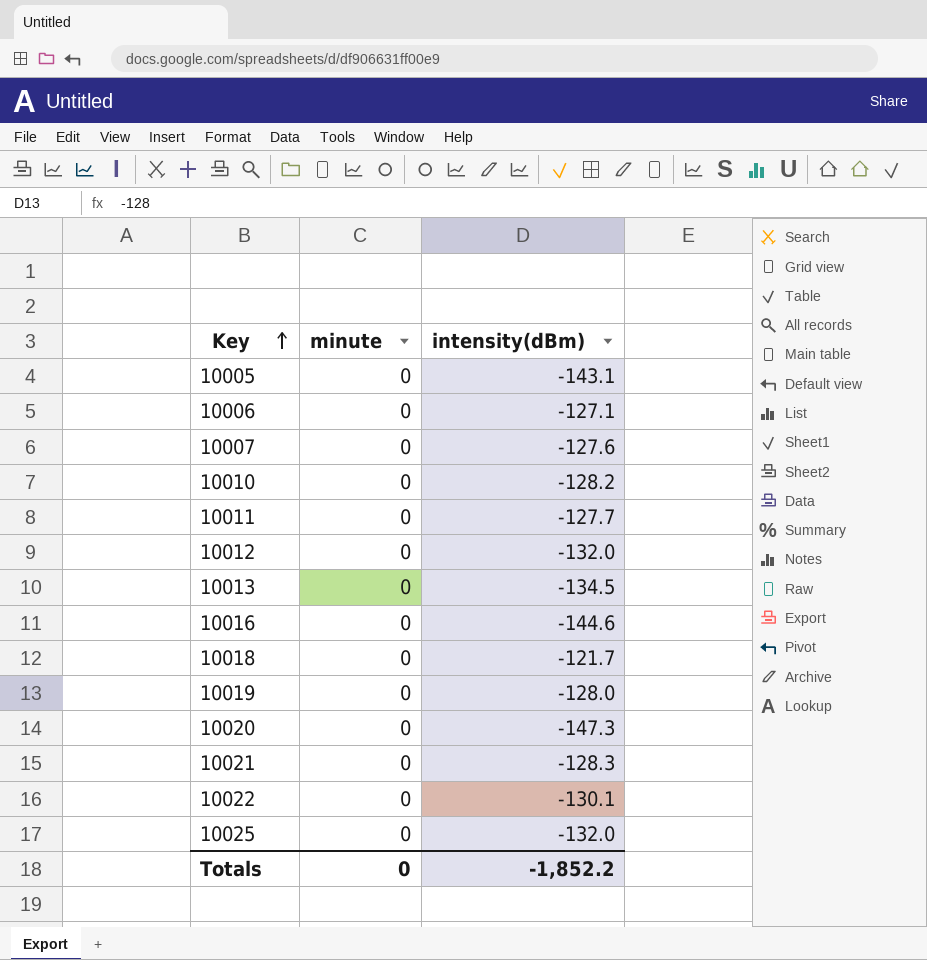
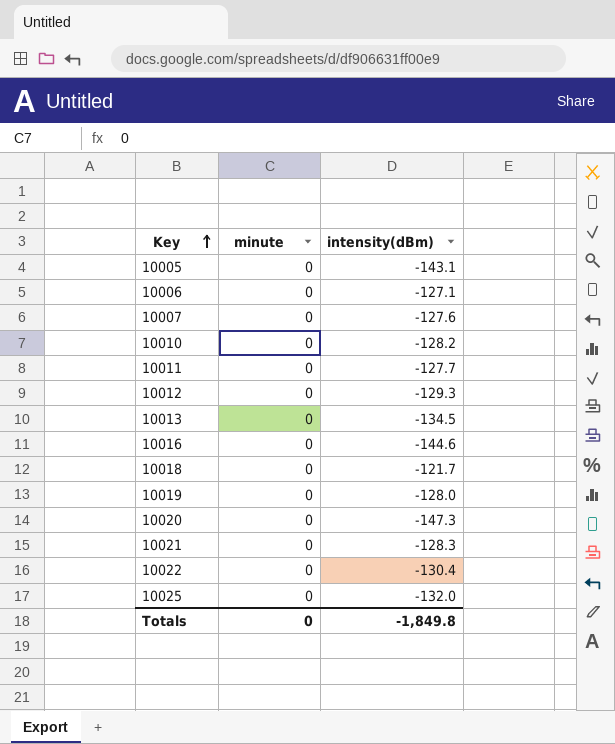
10012 | intensity(dBm): -132.0 -> -129.3
10022 | intensity(dBm): -130.1 -> -130.4
Totals | intensity(dBm): -1,852.2 -> -1,849.8

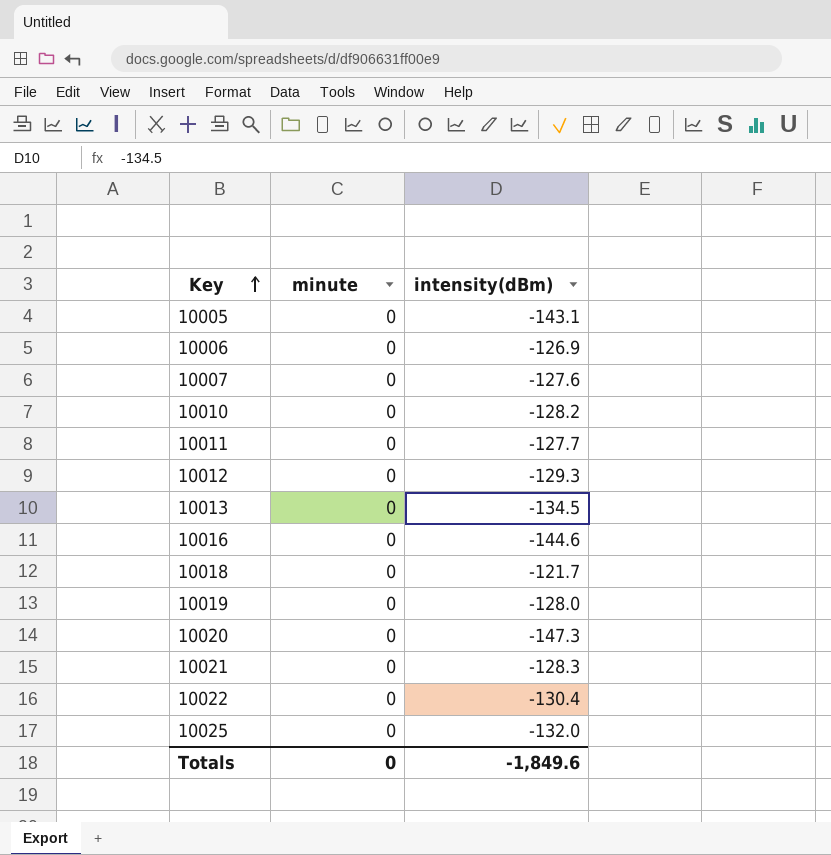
10006 | intensity(dBm): -127.1 -> -126.9
Totals | intensity(dBm): -1,849.8 -> -1,849.6

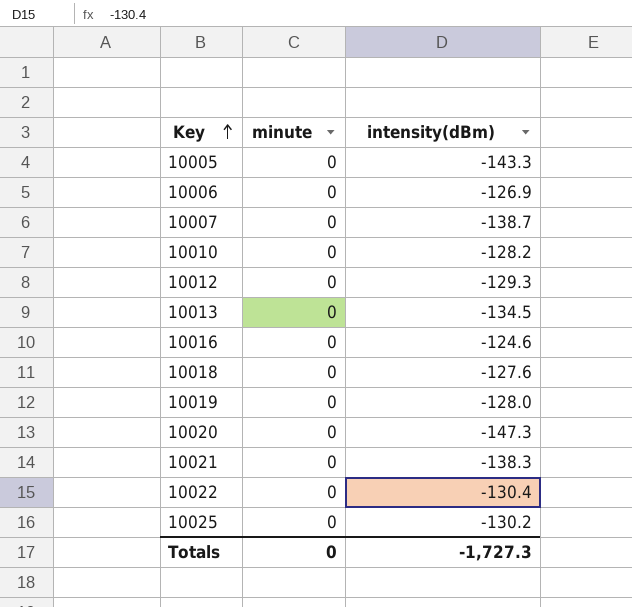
row 10011: 0 | -127.7 -> none
10005 | intensity(dBm): -143.1 -> -143.3
10007 | intensity(dBm): -127.6 -> -138.7
10016 | intensity(dBm): -144.6 -> -124.6
10018 | intensity(dBm): -121.7 -> -127.6
10021 | intensity(dBm): -128.3 -> -138.3
10025 | intensity(dBm): -132.0 -> -130.2
Totals | intensity(dBm): -1,849.6 -> -1,727.3

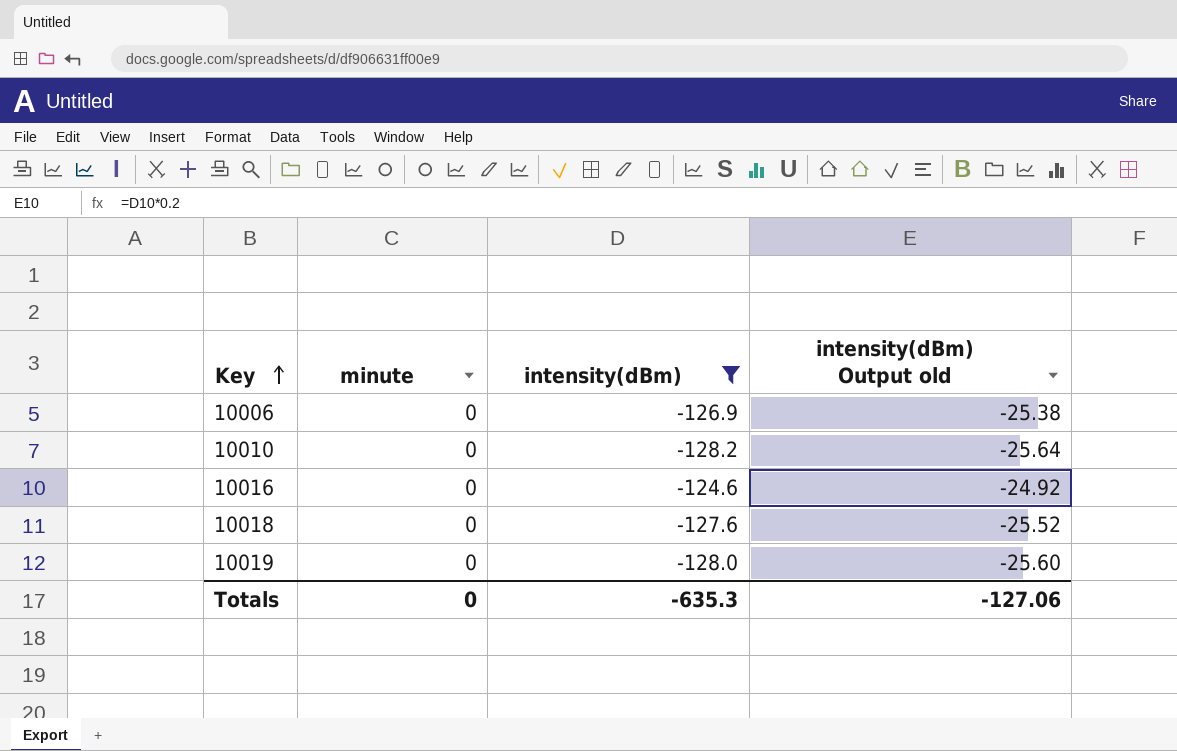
filter: none -> intensity(dBm) >= -128.2
column intensity(dBm) Output old | formula: none -> [intensity(dBm)] * 0.2
Totals | intensity(dBm): -1,727.3 -> -635.3

